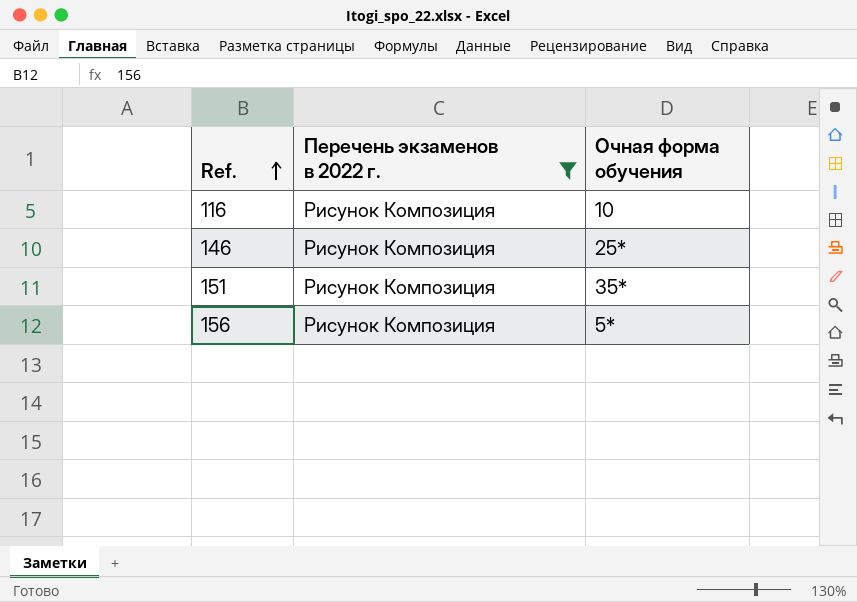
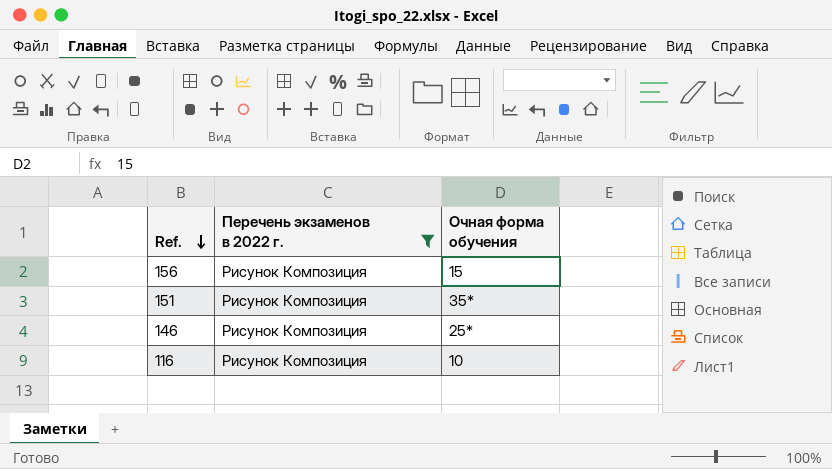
row order: Ref. ascending -> Ref. descending
156 | Очная форма обучения: 5* -> 15

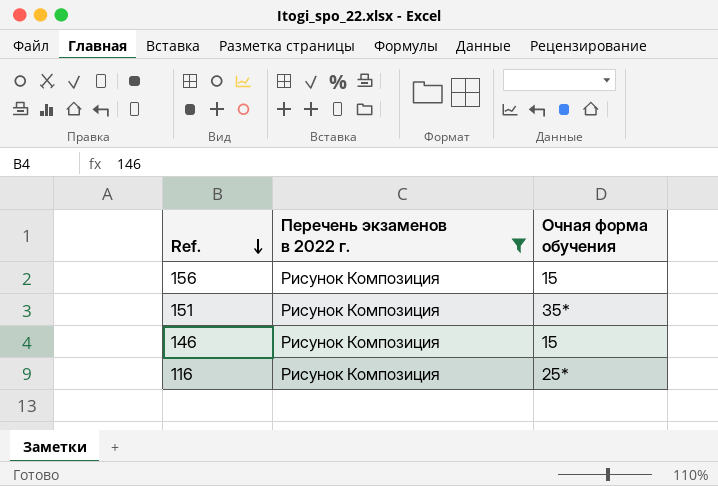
146 | Очная форма обучения: 25* -> 15
116 | Очная форма обучения: 10 -> 25*

